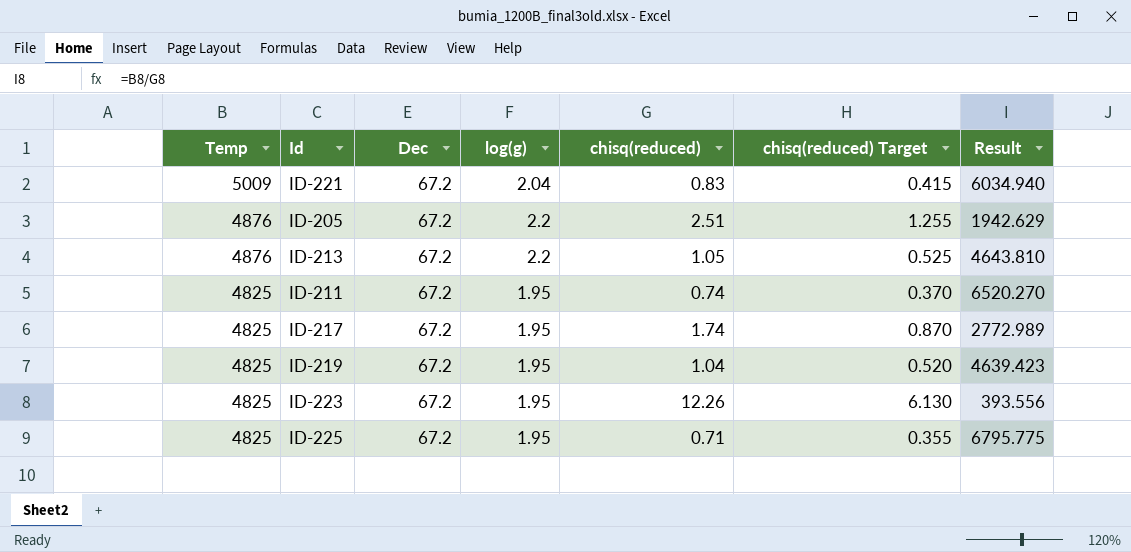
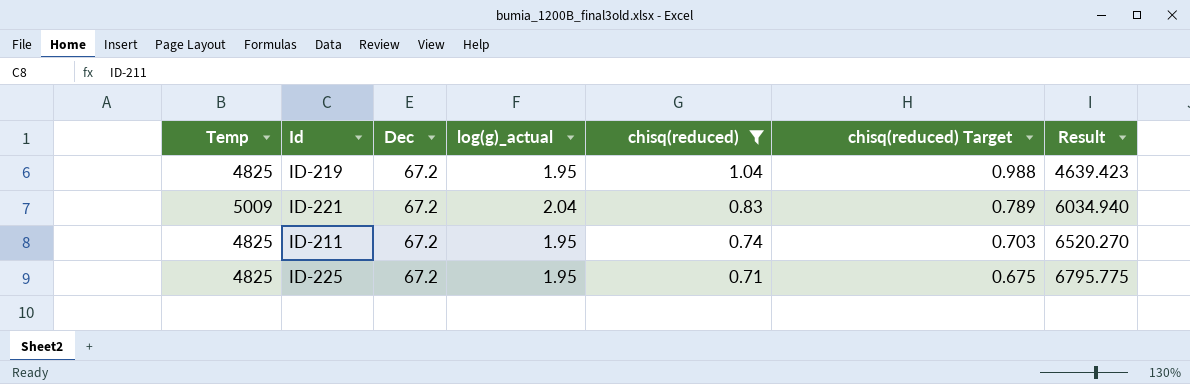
filter: none -> chisq(reduced) <= 1.04
row order: Temp descending -> chisq(reduced) descending
column name: log(g) -> log(g)_actual
column chisq(reduced) Target | formula: [chisq(reduced)] * 0.5 -> [chisq(reduced)] * 0.95

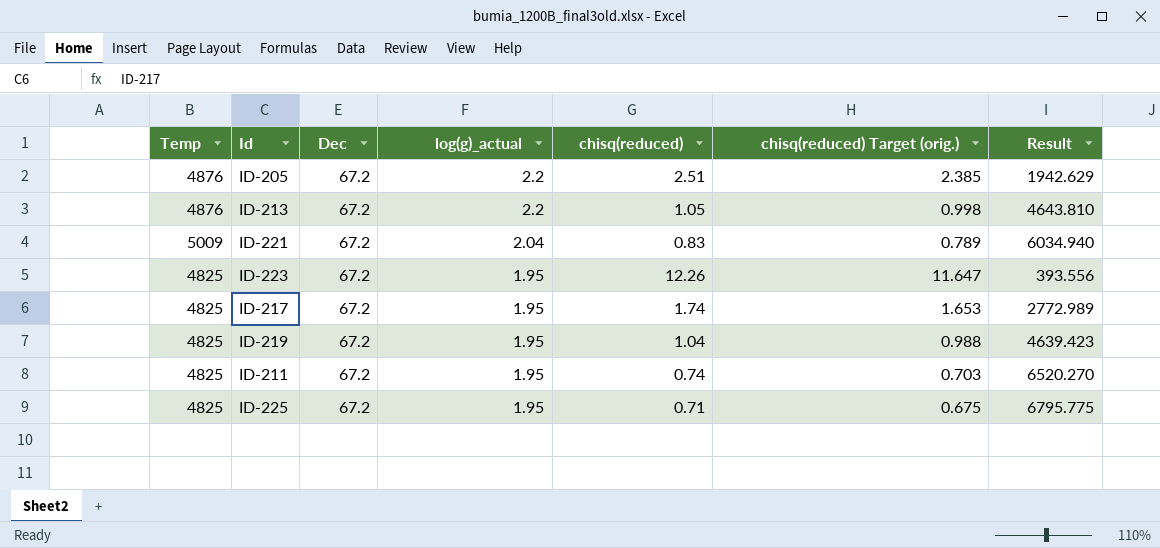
filter: chisq(reduced) <= 1.04 -> none
row order: chisq(reduced) descending -> log(g)_actual descending
column name: chisq(reduced) Target -> chisq(reduced) Target (orig.)

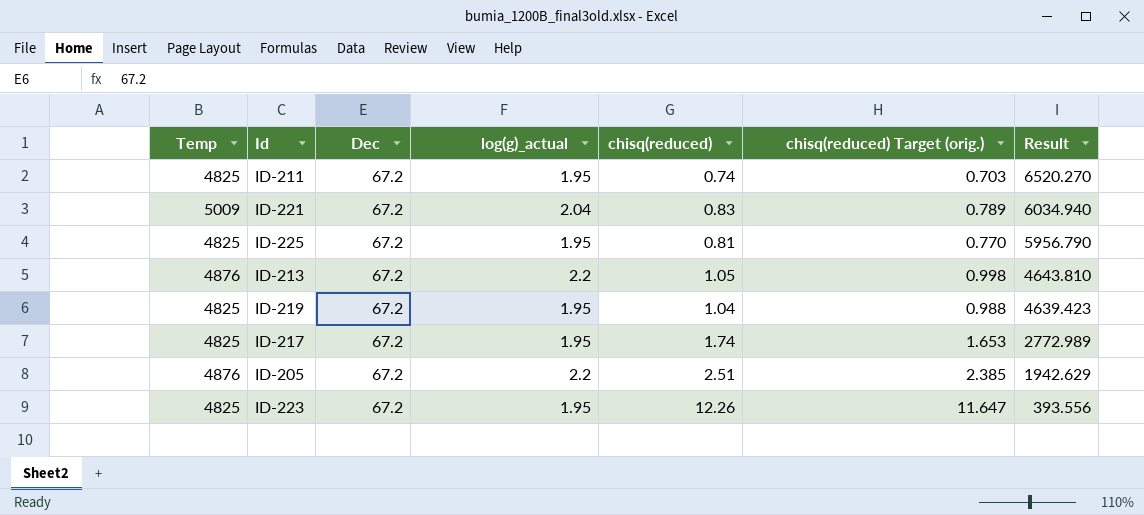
row order: log(g)_actual descending -> Result descending
ID-225 | chisq(reduced): 0.71 -> 0.81
ID-225 | chisq(reduced) Target (orig.): 0.675 -> 0.770
ID-225 | Result: 6795.775 -> 5956.790

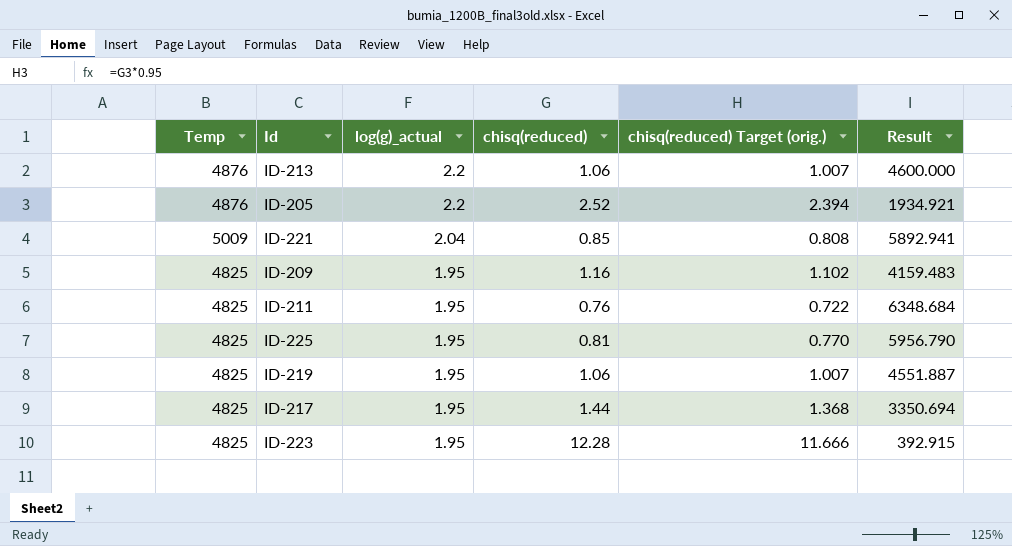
row order: Result descending -> log(g)_actual descending
column Dec | position: 3 -> none
ID-213 | chisq(reduced): 1.05 -> 1.06
ID-213 | chisq(reduced) Target (orig.): 0.998 -> 1.007
ID-213 | Result: 4643.810 -> 4600.000
ID-205 | chisq(reduced): 2.51 -> 2.52
ID-205 | chisq(reduced) Target (orig.): 2.385 -> 2.394
ID-205 | Result: 1942.629 -> 1934.921
ID-221 | chisq(reduced): 0.83 -> 0.85
ID-221 | chisq(reduced) Target (orig.): 0.789 -> 0.808
ID-221 | Result: 6034.940 -> 5892.941
row ID-209: none -> 4825 | 1.95 | 1.16 | 1.102 | 4159.483
ID-211 | chisq(reduced): 0.74 -> 0.76
ID-211 | chisq(reduced) Target (orig.): 0.703 -> 0.722
ID-211 | Result: 6520.270 -> 6348.684
ID-219 | chisq(reduced): 1.04 -> 1.06
ID-219 | chisq(reduced) Target (orig.): 0.988 -> 1.007
ID-219 | Result: 4639.423 -> 4551.887
ID-217 | chisq(reduced): 1.74 -> 1.44
ID-217 | chisq(reduced) Target (orig.): 1.653 -> 1.368
ID-217 | Result: 2772.989 -> 3350.694
ID-223 | chisq(reduced): 12.26 -> 12.28
ID-223 | chisq(reduced) Target (orig.): 11.647 -> 11.666
ID-223 | Result: 393.556 -> 392.915

